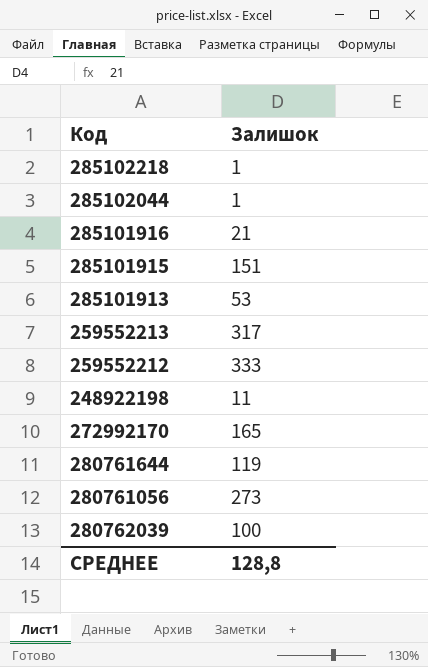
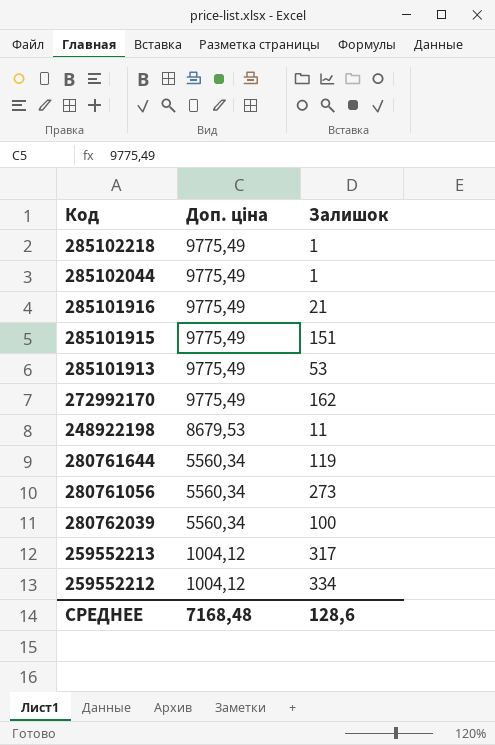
row order: none -> Доп. ціна descending
column Доп. ціна | position: none -> 2
272992170 | Залишок: 165 -> 162
259552212 | Залишок: 333 -> 334
СРЕДНЕЕ | Залишок: 128,8 -> 128,6

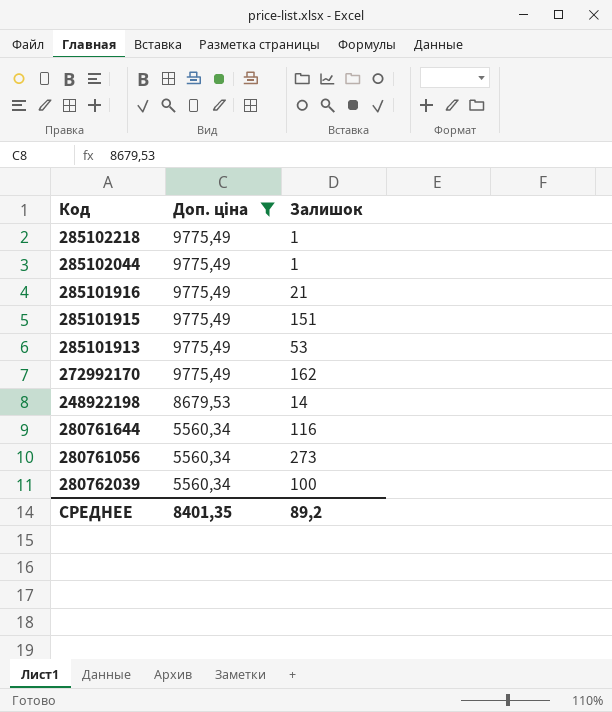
filter: none -> Доп. ціна != 1004,12
248922198 | Залишок: 11 -> 14
280761644 | Залишок: 119 -> 116
СРЕДНЕЕ | Доп. ціна: 7168,48 -> 8401,35
СРЕДНЕЕ | Залишок: 128,6 -> 89,2

